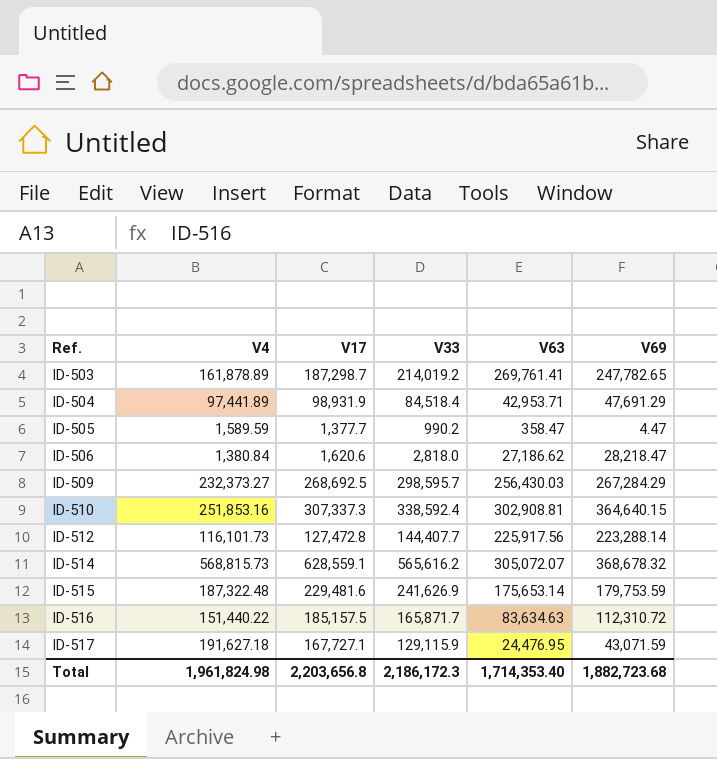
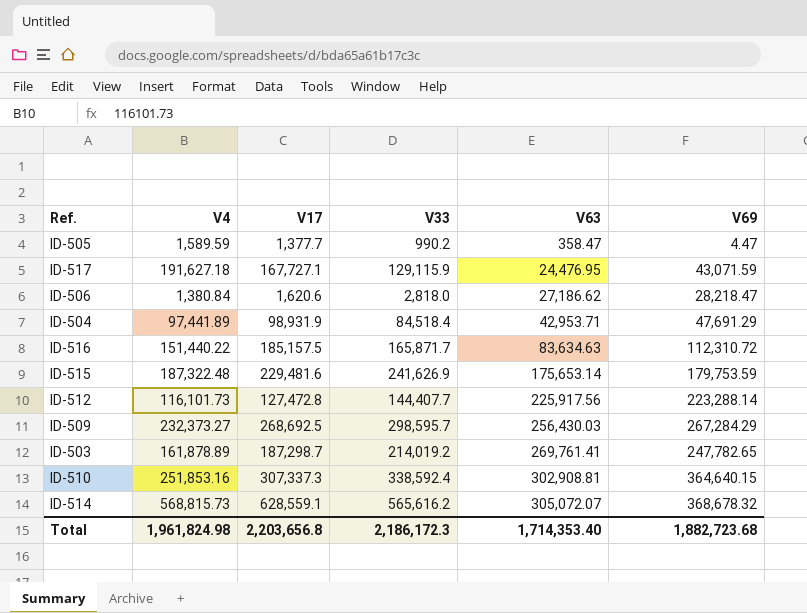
row order: Ref. ascending -> V63 ascending

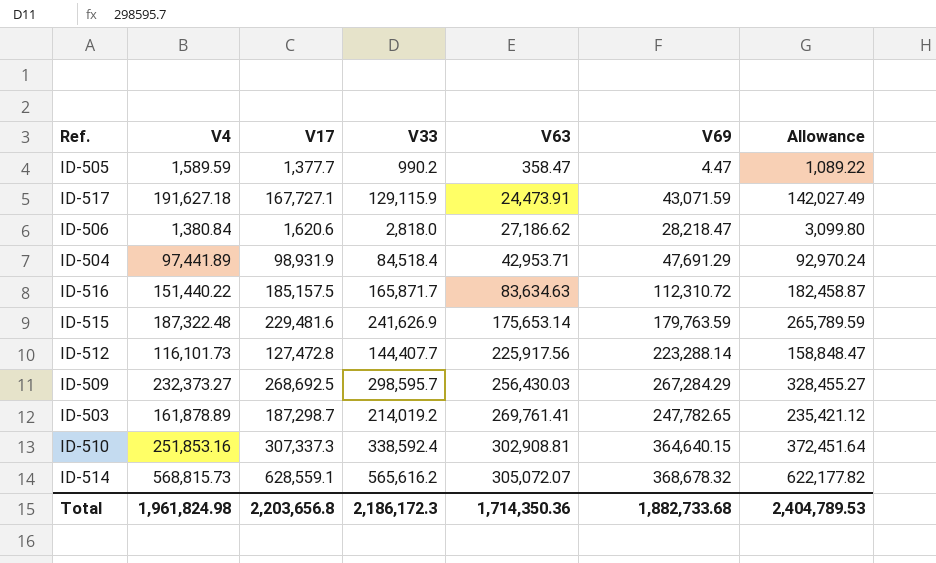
column Allowance | formula: none -> [V33] * 1.1
ID-517 | V63: 24,476.95 -> 24,473.91
ID-515 | V69: 179,753.59 -> 179,763.59
Total | V63: 1,714,353.40 -> 1,714,350.36
Total | V69: 1,882,723.68 -> 1,882,733.68

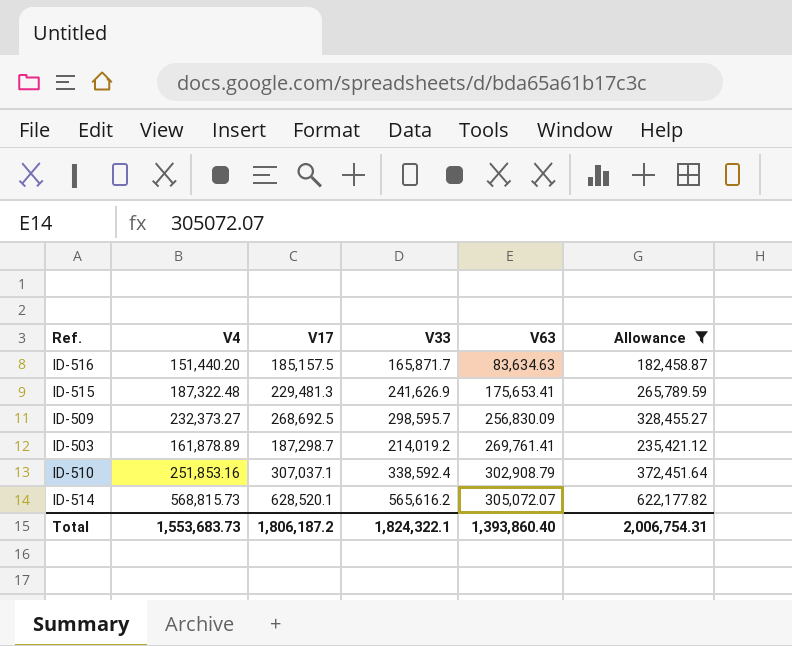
filter: none -> Allowance >= 182,458.87
column V69 | position: 6 -> none
ID-516 | V4: 151,440.22 -> 151,440.20
ID-515 | V17: 229,481.6 -> 229,481.3
ID-515 | V63: 175,653.14 -> 175,653.41
ID-509 | V63: 256,430.03 -> 256,830.09
ID-510 | V17: 307,337.3 -> 307,037.1
ID-510 | V63: 302,908.81 -> 302,908.79
ID-514 | V17: 628,559.1 -> 628,520.1
Total | V4: 1,961,824.98 -> 1,553,683.73
Total | V17: 2,203,656.8 -> 1,806,187.2
Total | V33: 2,186,172.3 -> 1,824,322.1
Total | V63: 1,714,350.36 -> 1,393,860.40
Total | Allowance: 2,404,789.53 -> 2,006,754.31

